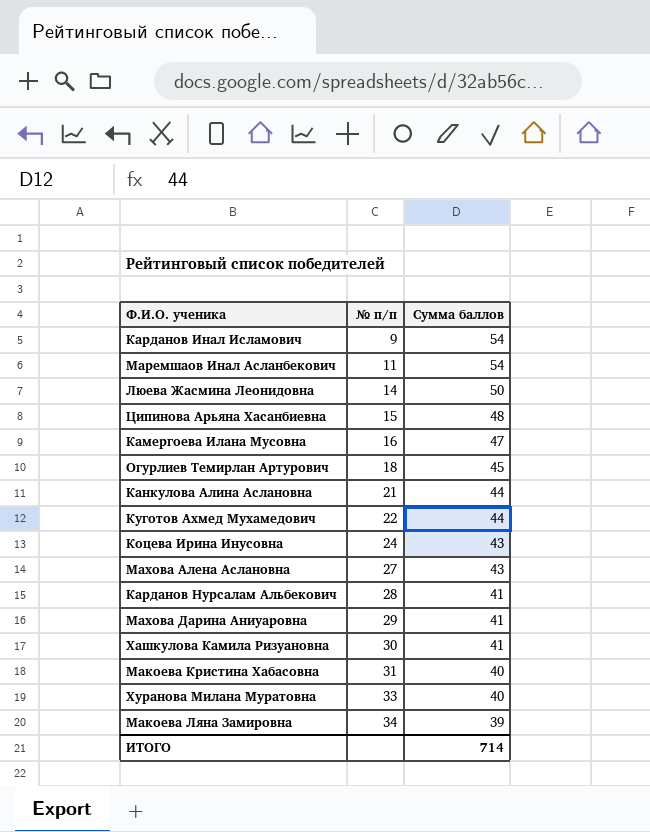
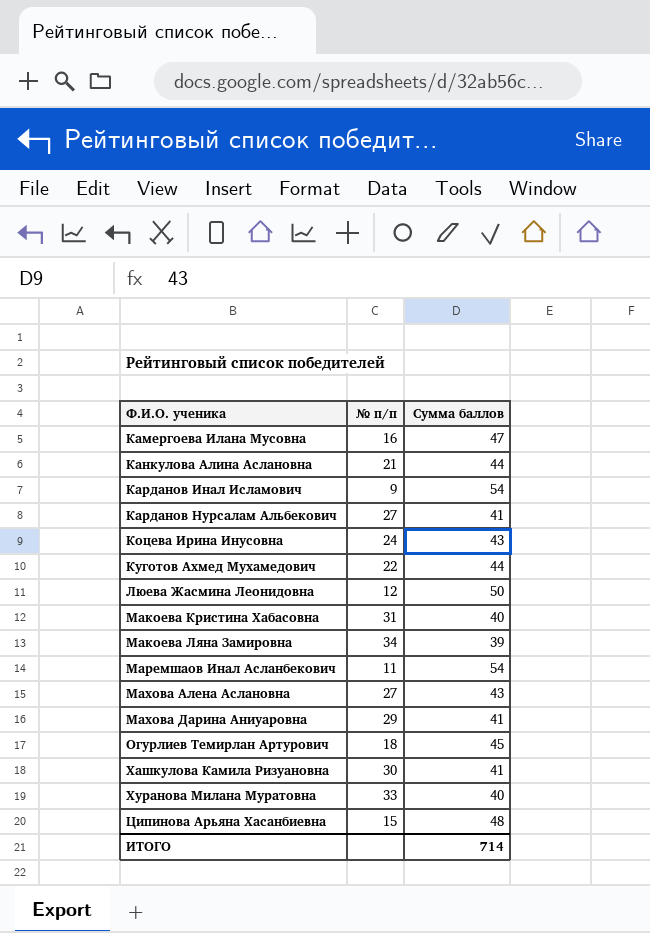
row order: № п/п ascending -> Ф.И.О. ученика ascending
Карданов Нурсалам Альбекович | № п/п: 28 -> 27
Люева Жасмина Леонидовна | № п/п: 14 -> 12

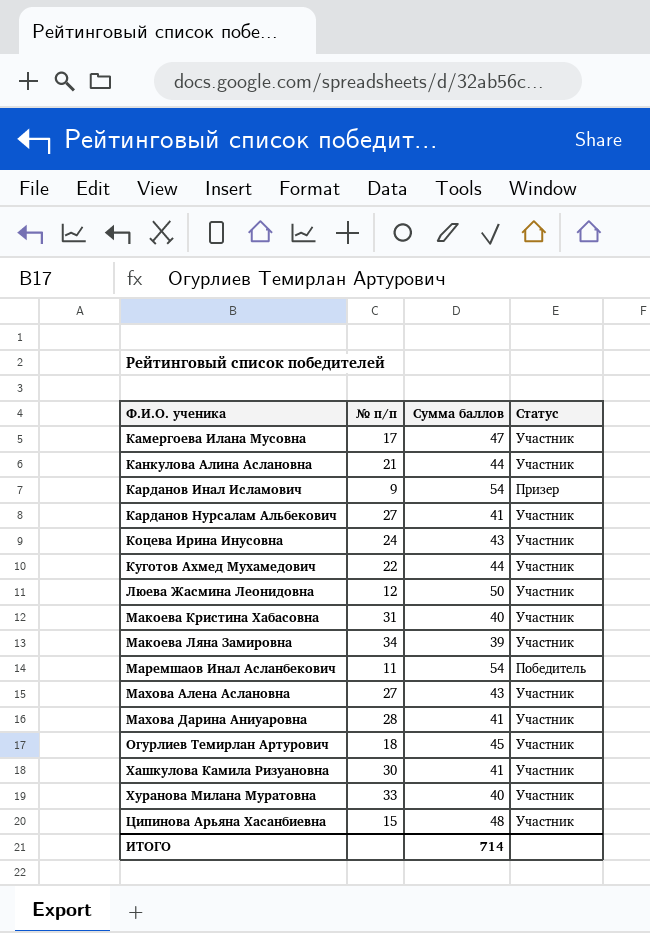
column Статус | position: none -> 4
Камергоева Илана Мусовна | № п/п: 16 -> 17
Махова Дарина Аниуаровна | № п/п: 29 -> 28

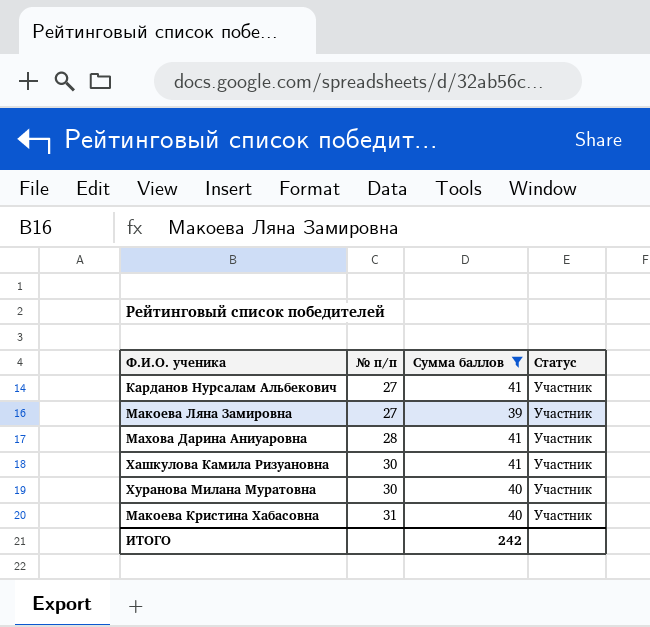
filter: none -> Сумма баллов <= 41
row order: Ф.И.О. ученика ascending -> № п/п ascending
Макоева Ляна Замировна | № п/п: 34 -> 27
Хуранова Милана Муратовна | № п/п: 33 -> 30
ИТОГО | Сумма баллов: 714 -> 242

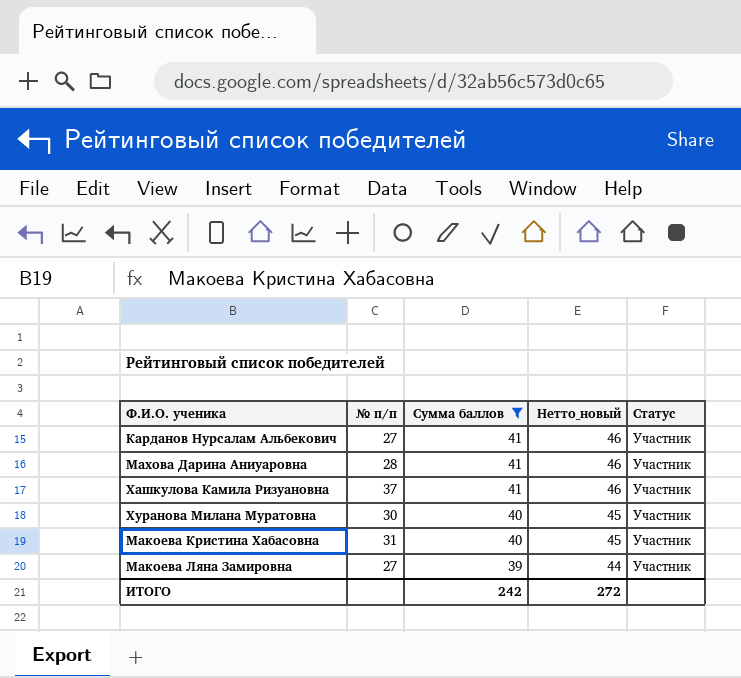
row order: № п/п ascending -> Сумма баллов descending
column Нетто_новый | formula: none -> [Сумма баллов] + 5
Хашкулова Камила Ризуановна | № п/п: 30 -> 37

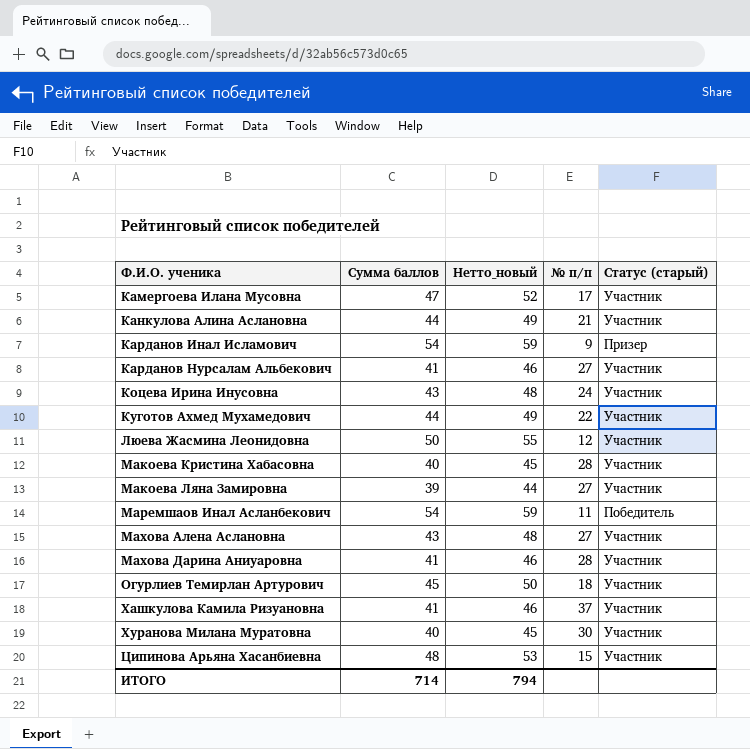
filter: Сумма баллов <= 41 -> none
row order: Сумма баллов descending -> Ф.И.О. ученика ascending
column № п/п | position: 2 -> 4
column name: Статус -> Статус (старый)
Макоева Кристина Хабасовна | № п/п: 31 -> 28
ИТОГО | Сумма баллов: 242 -> 714
ИТОГО | Нетто_новый: 272 -> 794

